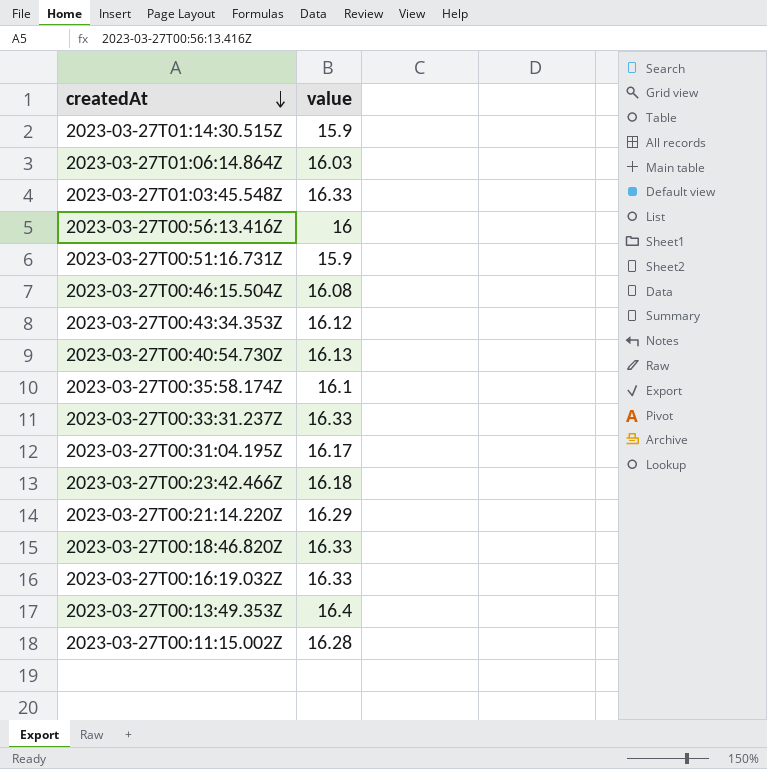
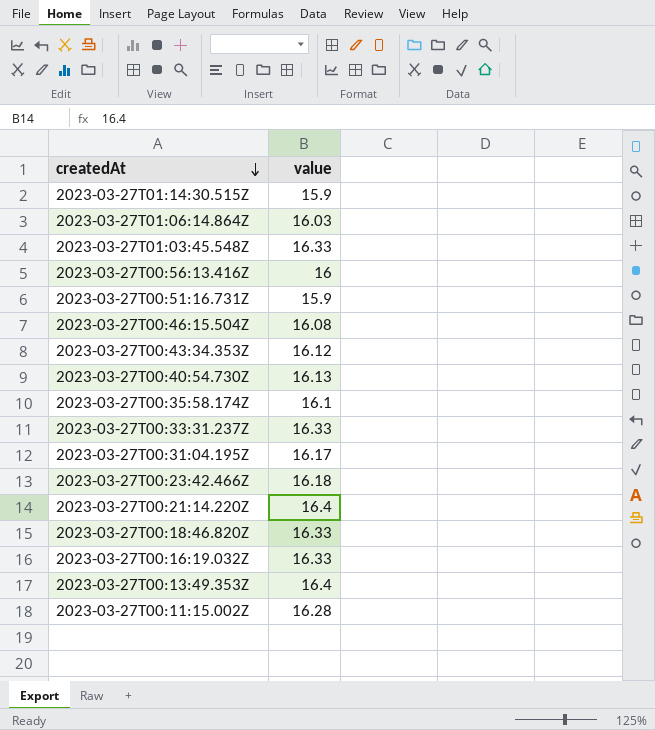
2023-03-27T00:21:14.220Z | value: 16.29 -> 16.4

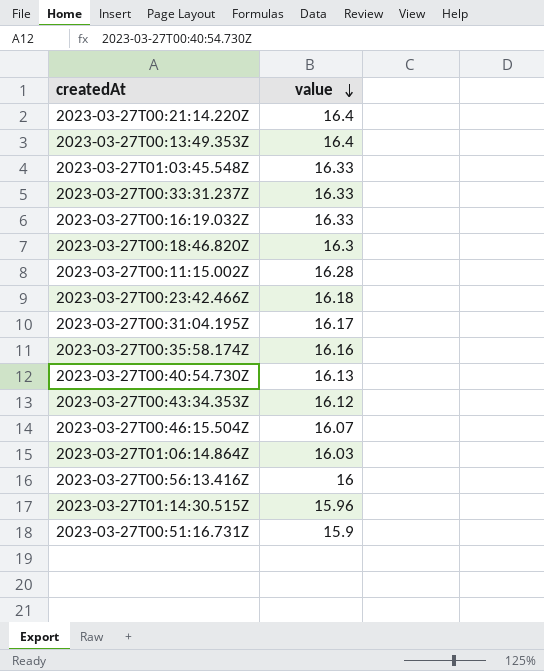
row order: createdAt descending -> value descending
2023-03-27T00:18:46.820Z | value: 16.33 -> 16.3
2023-03-27T00:35:58.174Z | value: 16.1 -> 16.16
2023-03-27T00:46:15.504Z | value: 16.08 -> 16.07
2023-03-27T01:14:30.515Z | value: 15.9 -> 15.96

